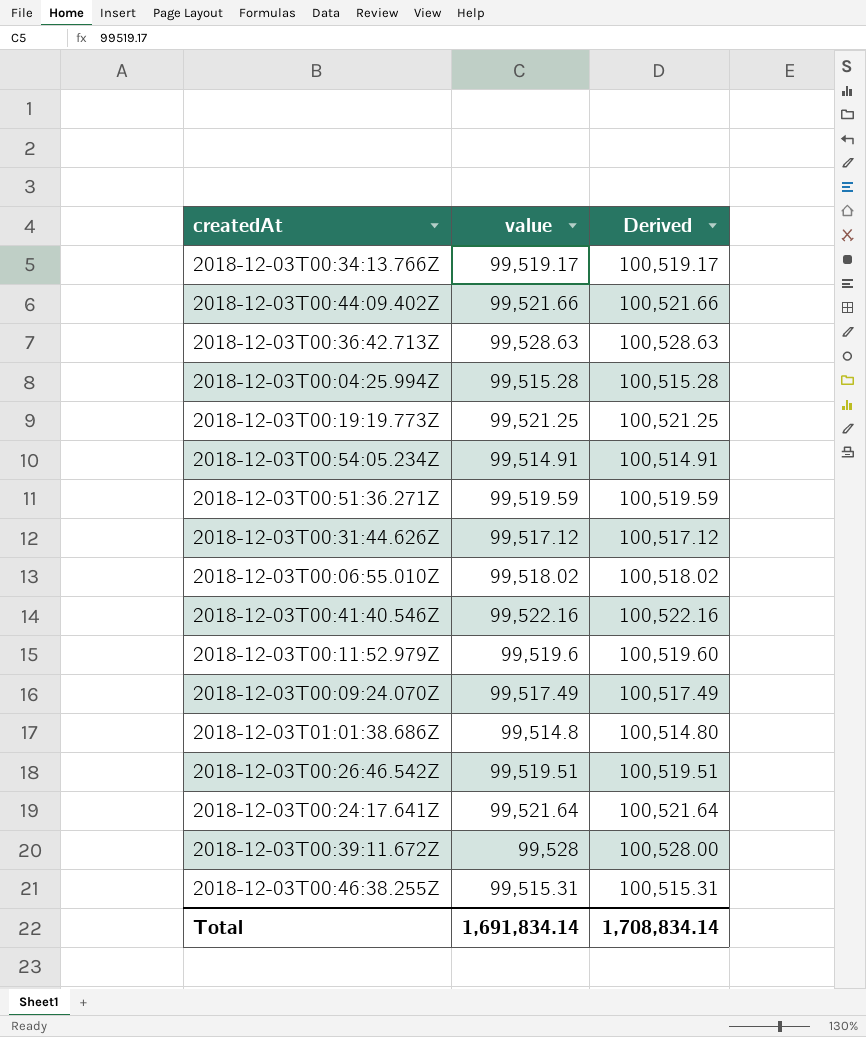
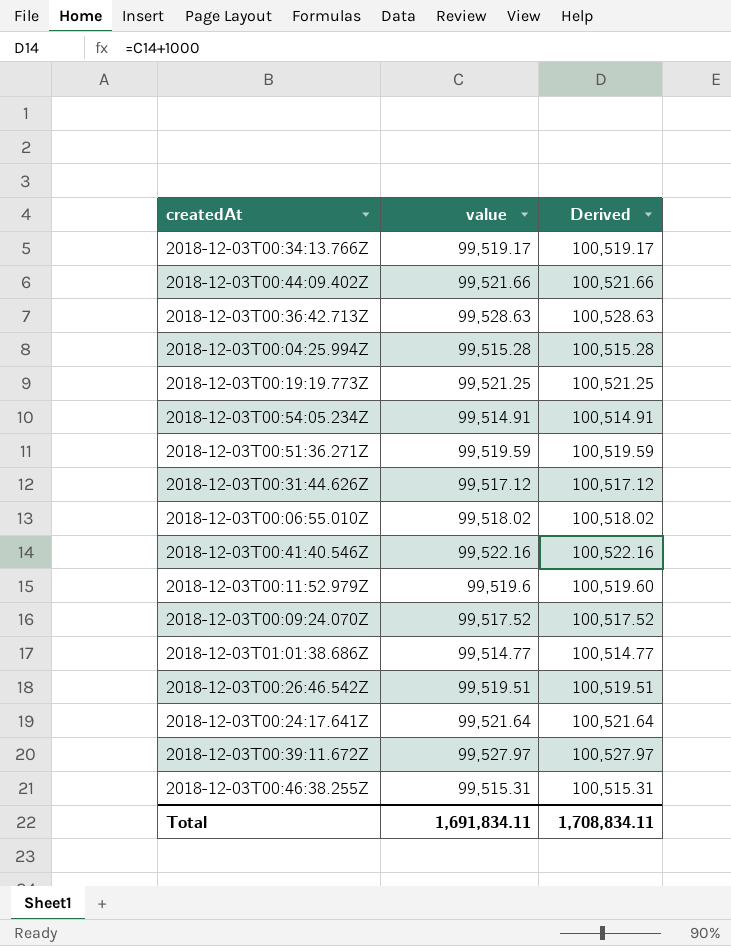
2018-12-03T00:09:24.070Z | value: 99,517.49 -> 99,517.52
2018-12-03T00:09:24.070Z | Derived: 100,517.49 -> 100,517.52
2018-12-03T01:01:38.686Z | value: 99,514.8 -> 99,514.77
2018-12-03T01:01:38.686Z | Derived: 100,514.80 -> 100,514.77
2018-12-03T00:39:11.672Z | value: 99,528 -> 99,527.97
2018-12-03T00:39:11.672Z | Derived: 100,528.00 -> 100,527.97
Total | value: 1,691,834.14 -> 1,691,834.11
Total | Derived: 1,708,834.14 -> 1,708,834.11

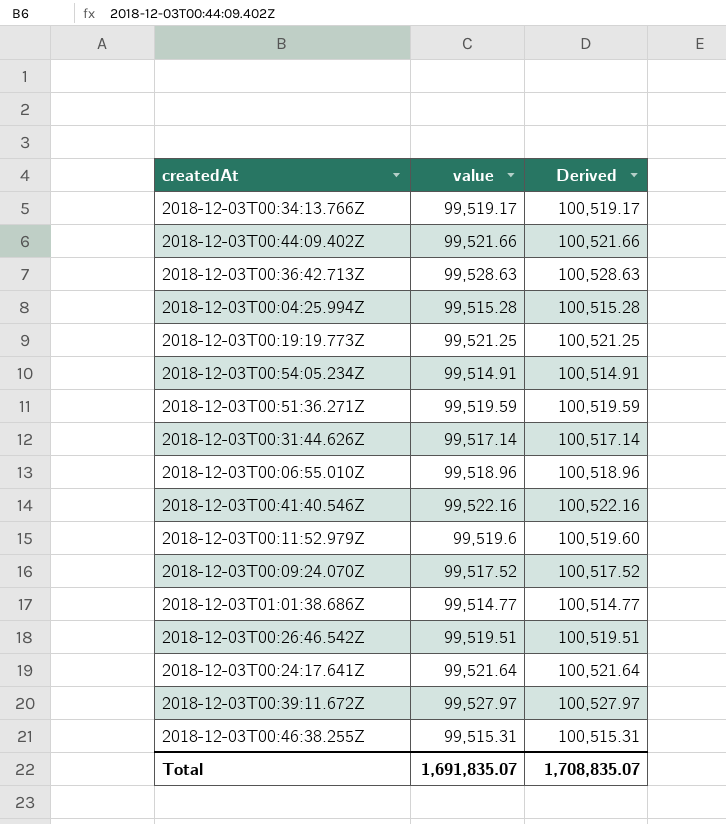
2018-12-03T00:31:44.626Z | value: 99,517.12 -> 99,517.14
2018-12-03T00:31:44.626Z | Derived: 100,517.12 -> 100,517.14
2018-12-03T00:06:55.010Z | value: 99,518.02 -> 99,518.96
2018-12-03T00:06:55.010Z | Derived: 100,518.02 -> 100,518.96
Total | value: 1,691,834.11 -> 1,691,835.07
Total | Derived: 1,708,834.11 -> 1,708,835.07

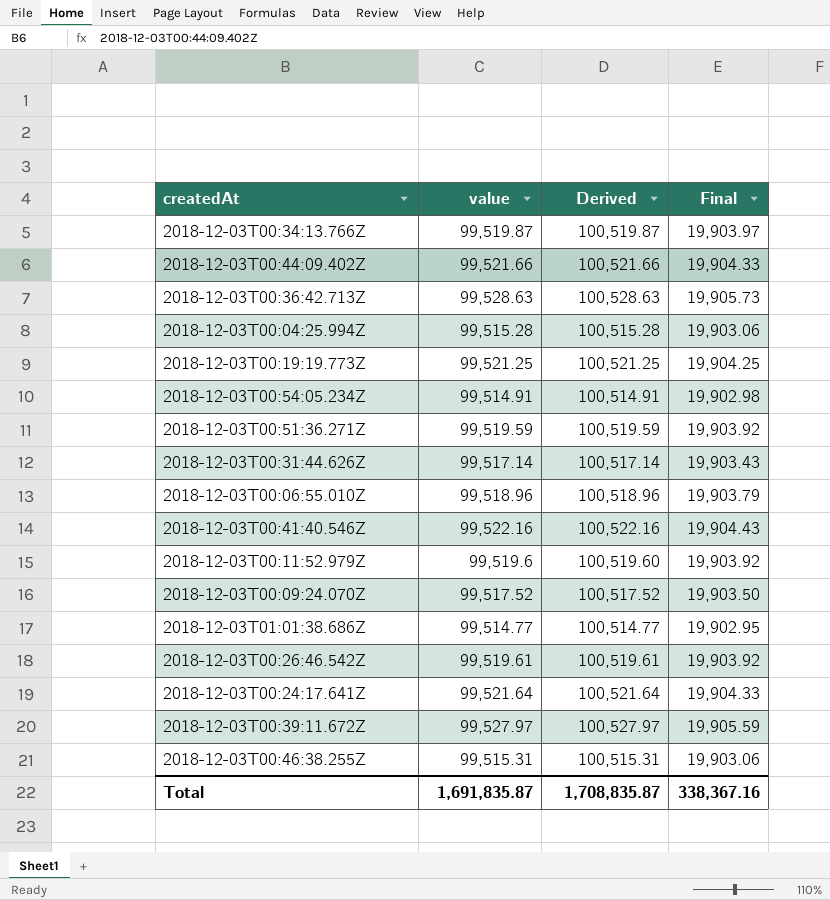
column Final | formula: none -> [value] * 0.2
2018-12-03T00:34:13.766Z | value: 99,519.17 -> 99,519.87
2018-12-03T00:34:13.766Z | Derived: 100,519.17 -> 100,519.87
2018-12-03T00:26:46.542Z | value: 99,519.51 -> 99,519.61
2018-12-03T00:26:46.542Z | Derived: 100,519.51 -> 100,519.61
Total | value: 1,691,835.07 -> 1,691,835.87
Total | Derived: 1,708,835.07 -> 1,708,835.87

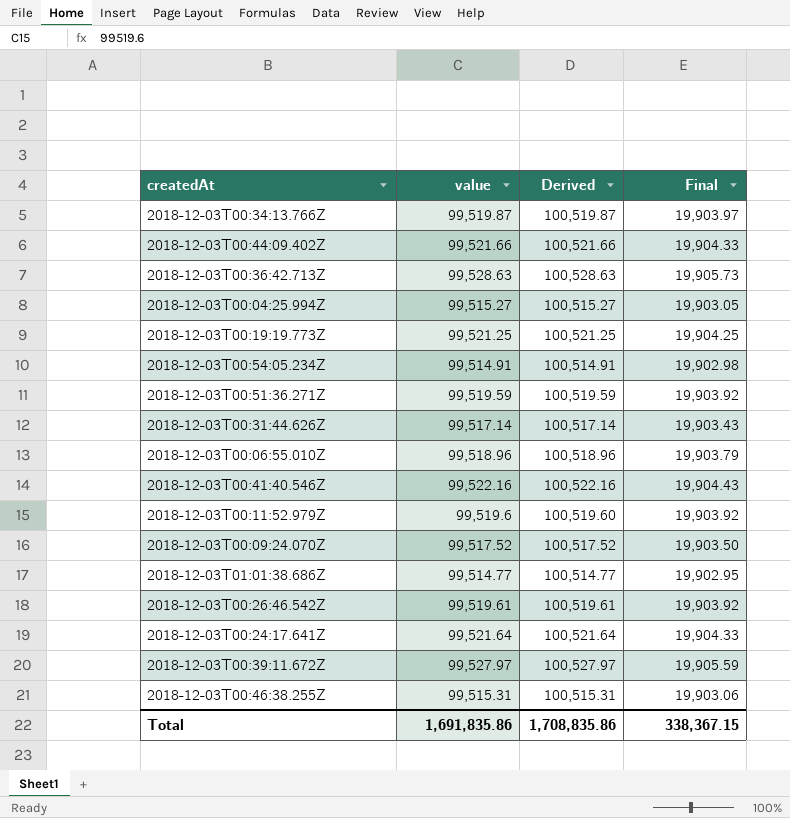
2018-12-03T00:04:25.994Z | value: 99,515.28 -> 99,515.27
2018-12-03T00:04:25.994Z | Derived: 100,515.28 -> 100,515.27
2018-12-03T00:04:25.994Z | Final: 19,903.06 -> 19,903.05
Total | value: 1,691,835.87 -> 1,691,835.86
Total | Derived: 1,708,835.87 -> 1,708,835.86
Total | Final: 338,367.16 -> 338,367.15

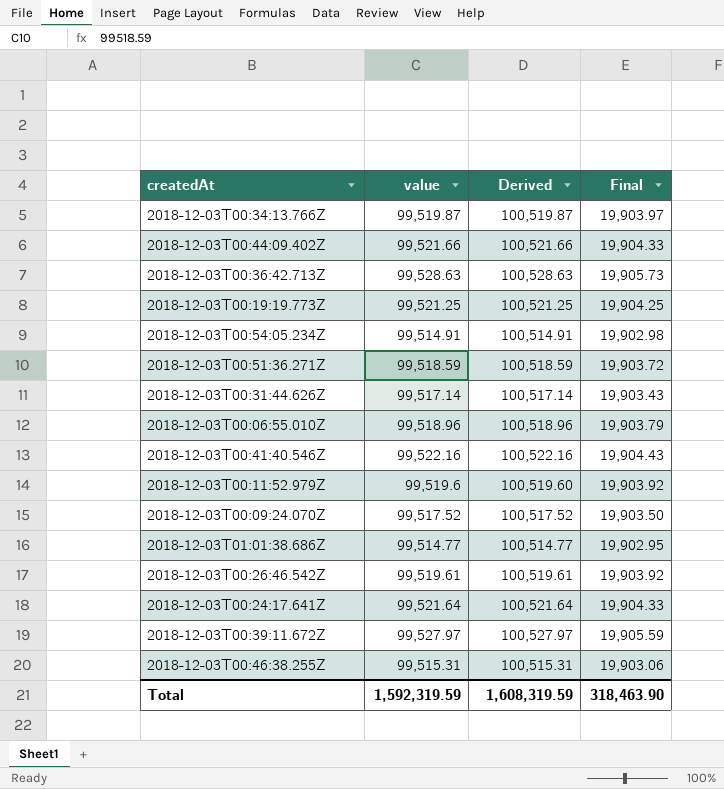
row 2018-12-03T00:04:25.994Z: 99,515.27 | 100,515.27 | 19,903.05 -> none
2018-12-03T00:51:36.271Z | value: 99,519.59 -> 99,518.59
2018-12-03T00:51:36.271Z | Derived: 100,519.59 -> 100,518.59
2018-12-03T00:51:36.271Z | Final: 19,903.92 -> 19,903.72
Total | value: 1,691,835.86 -> 1,592,319.59
Total | Derived: 1,708,835.86 -> 1,608,319.59
Total | Final: 338,367.15 -> 318,463.90

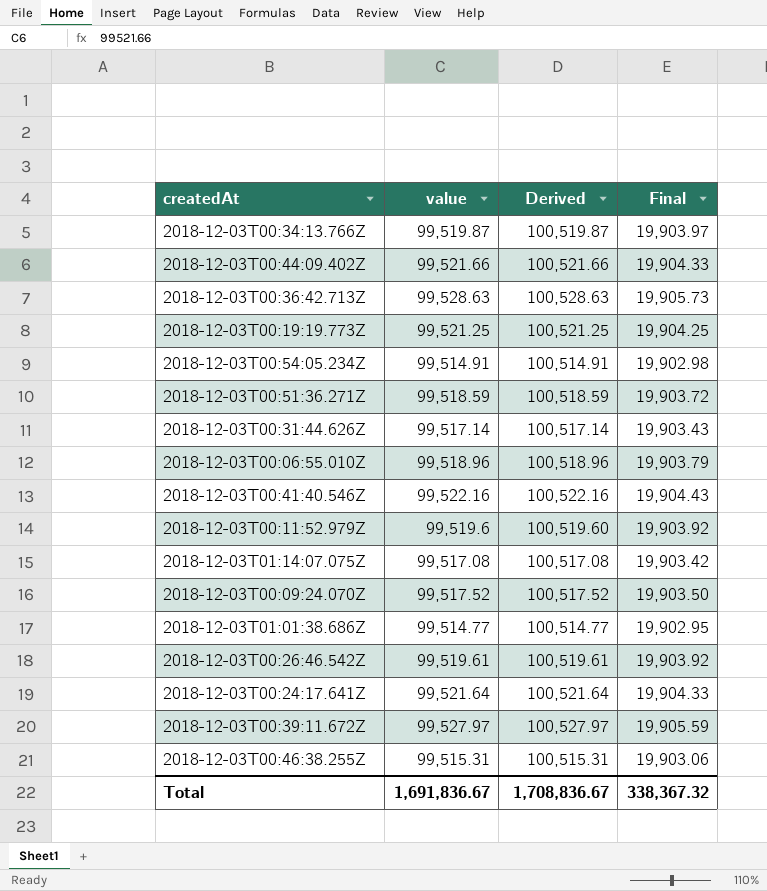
row 2018-12-03T01:14:07.075Z: none -> 99,517.08 | 100,517.08 | 19,903.42
Total | value: 1,592,319.59 -> 1,691,836.67
Total | Derived: 1,608,319.59 -> 1,708,836.67
Total | Final: 318,463.90 -> 338,367.32

